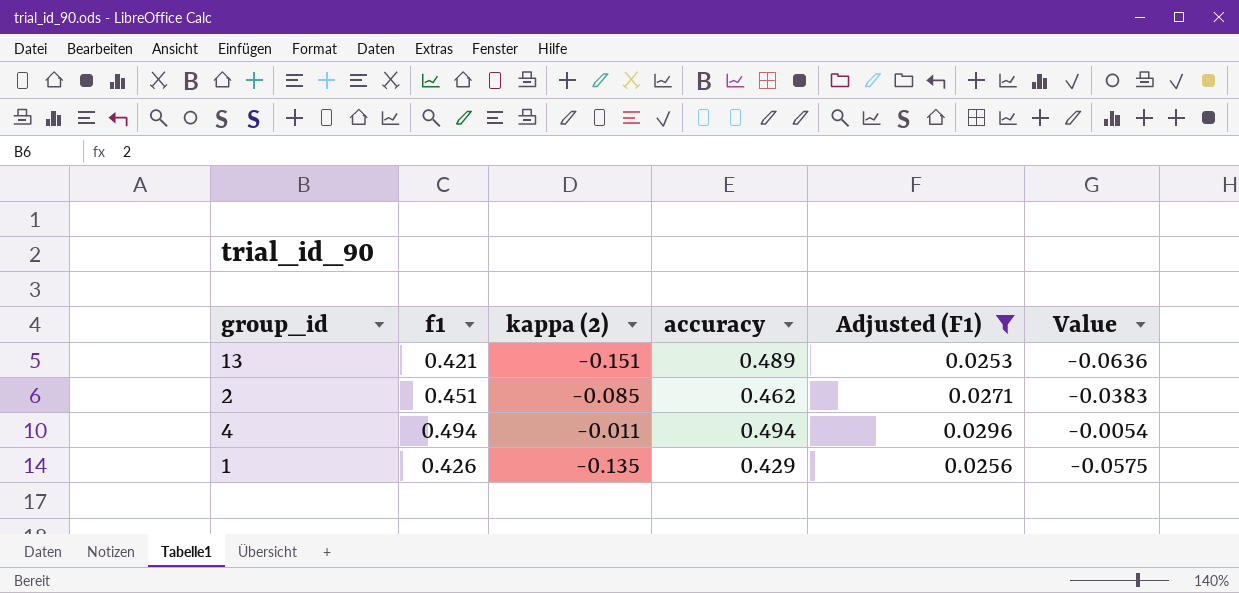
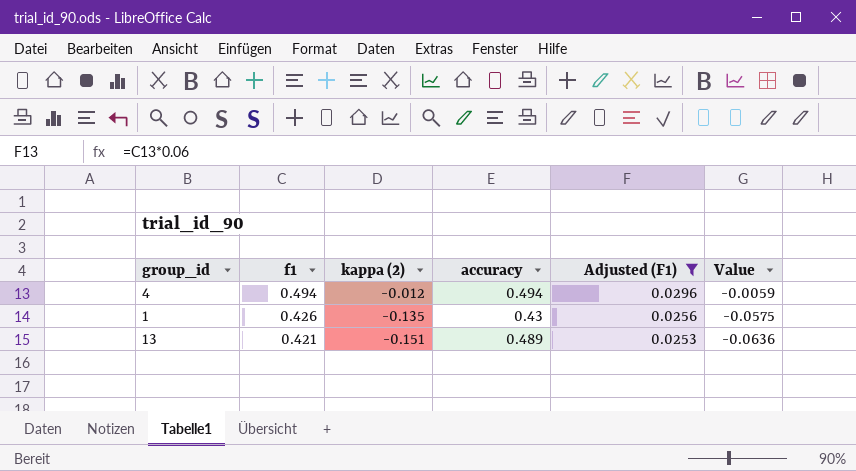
row order: none -> f1 descending
row 2: 0.451 | -0.085 | 0.462 | 0.0271 | -0.0383 -> none
4 | kappa (2): -0.011 -> -0.012
4 | Value: -0.0054 -> -0.0059
1 | accuracy: 0.429 -> 0.43

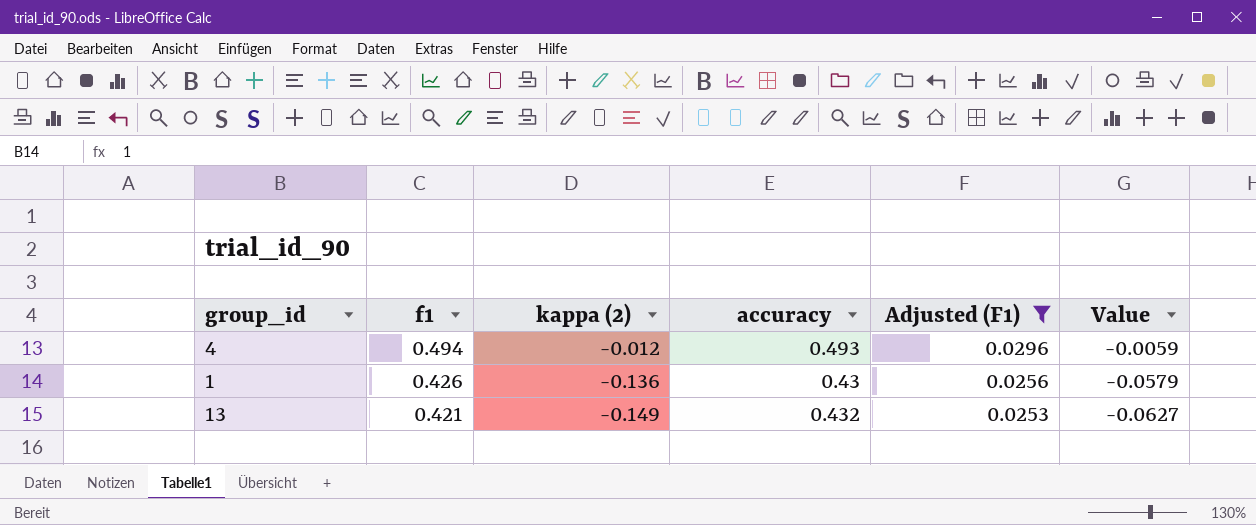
4 | accuracy: 0.494 -> 0.493
1 | kappa (2): -0.135 -> -0.136
1 | Value: -0.0575 -> -0.0579
13 | kappa (2): -0.151 -> -0.149
13 | accuracy: 0.489 -> 0.432
13 | Value: -0.0636 -> -0.0627

